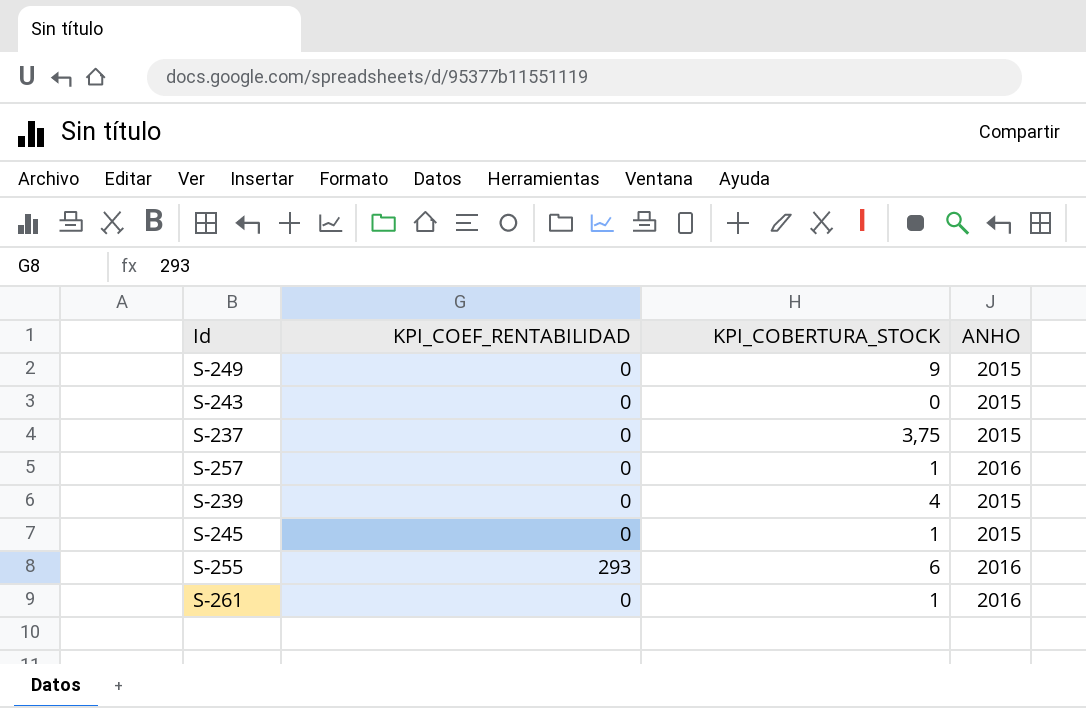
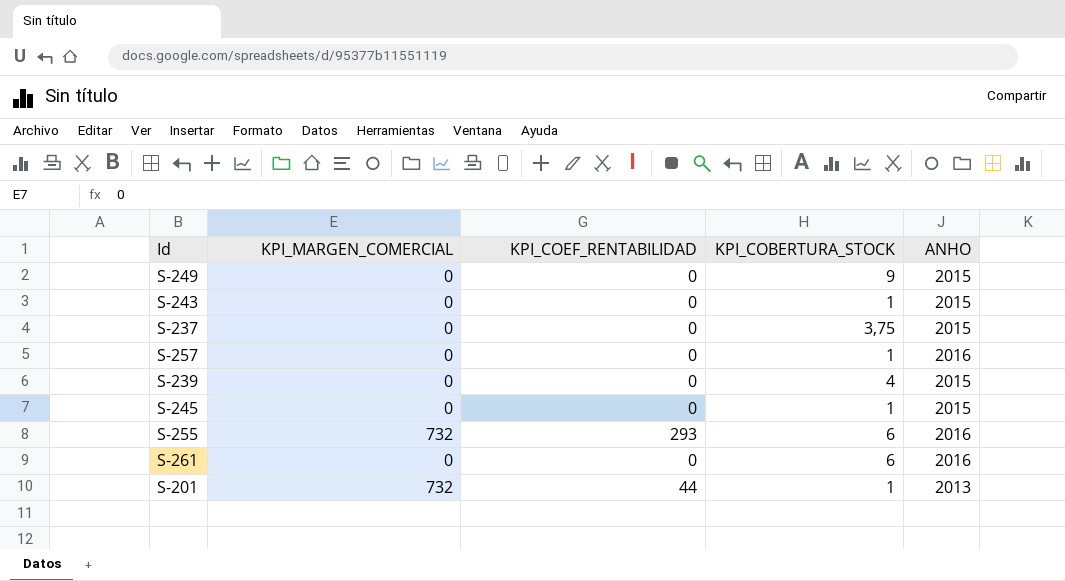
column KPI_MARGEN_COMERCIAL | position: none -> 2
S-243 | KPI_COBERTURA_STOCK: 0 -> 1
S-261 | KPI_COBERTURA_STOCK: 1 -> 6
row S-201: none -> 732 | 44 | 1 | 2013

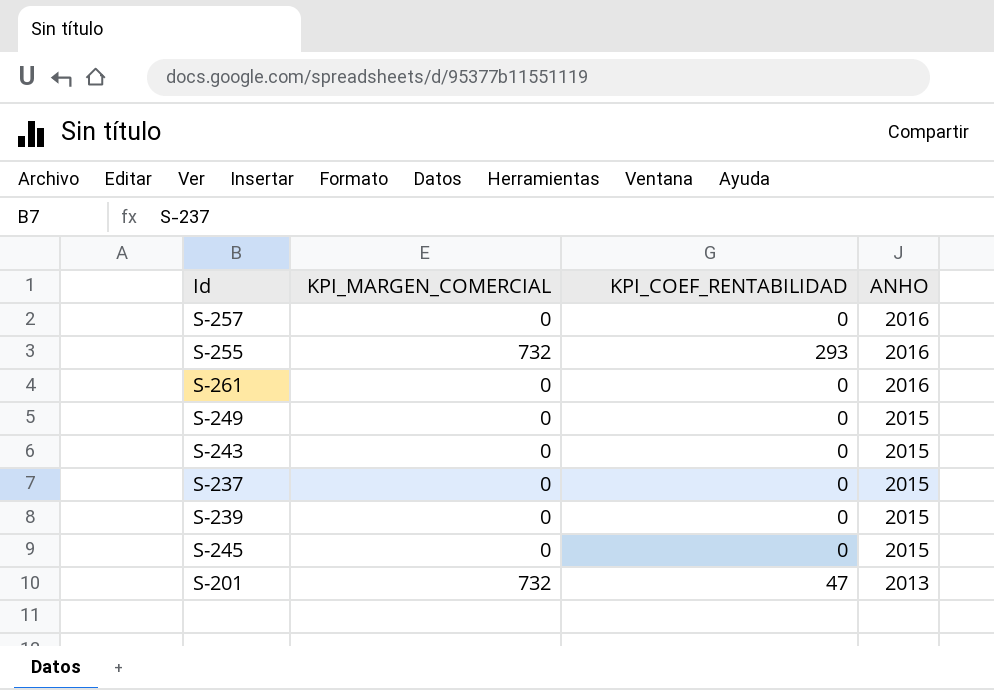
row order: none -> ANHO descending
column KPI_COBERTURA_STOCK | position: 4 -> none
S-201 | KPI_COEF_RENTABILIDAD: 44 -> 47

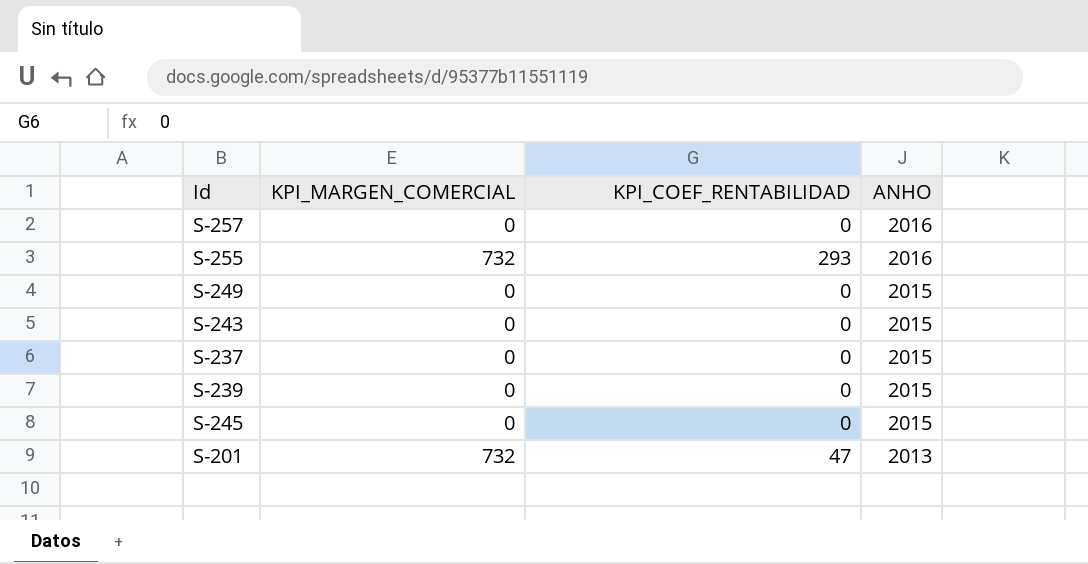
row S-261: 0 | 0 | 2016 -> none

